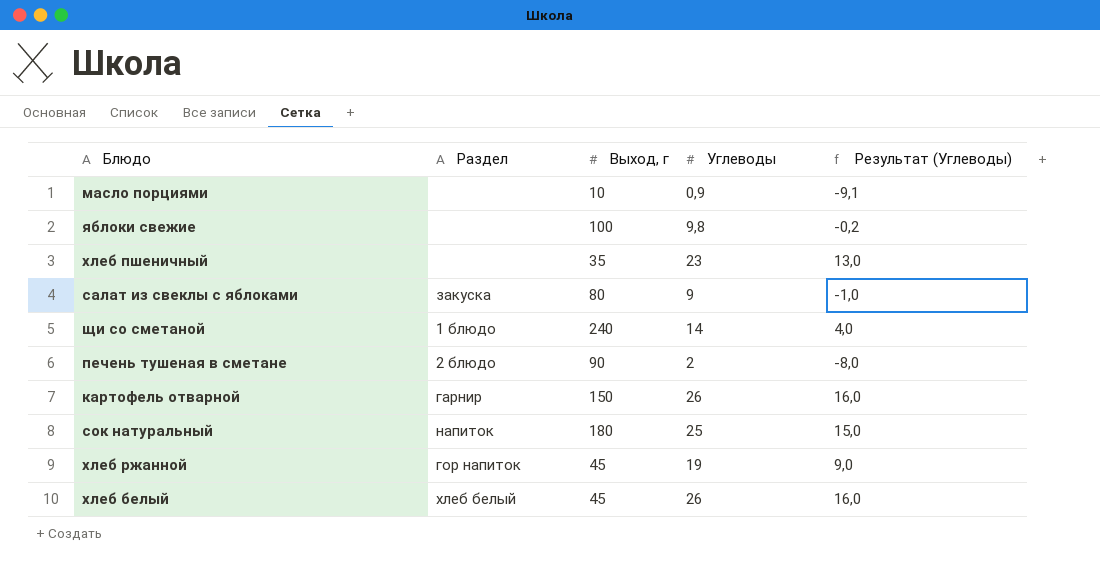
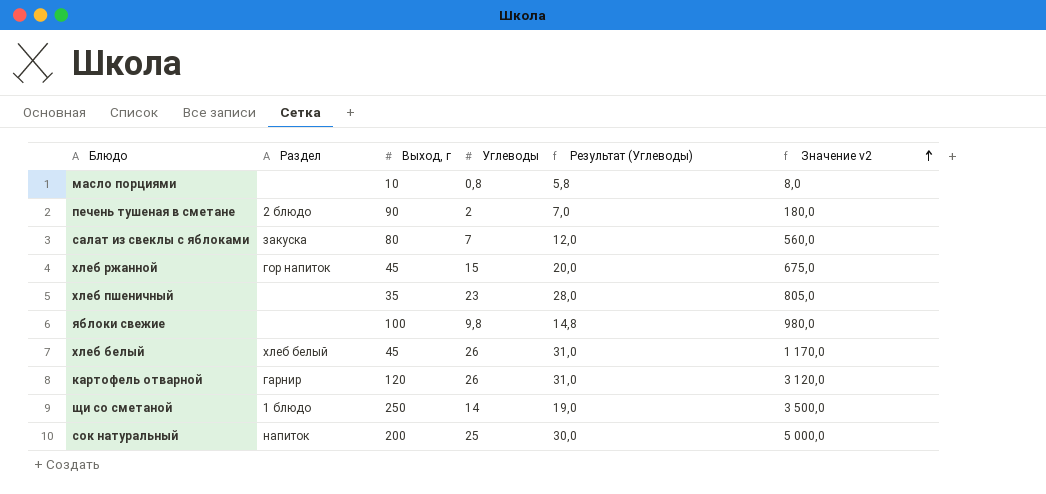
row order: none -> Значение v2 ascending
column Результат (Углеводы) | formula: [Углеводы] - 10 -> [Углеводы] + 5
column Значение v2 | formula: none -> [Выход, г] * [Углеводы]
масло порциями | Углеводы: 0,9 -> 0,8
салат из свеклы с яблоками | Углеводы: 9 -> 7
хлеб ржанной | Углеводы: 19 -> 15
картофель отварной | Выход, г: 150 -> 120
щи со сметаной | Выход, г: 240 -> 250
сок натуральный | Выход, г: 180 -> 200

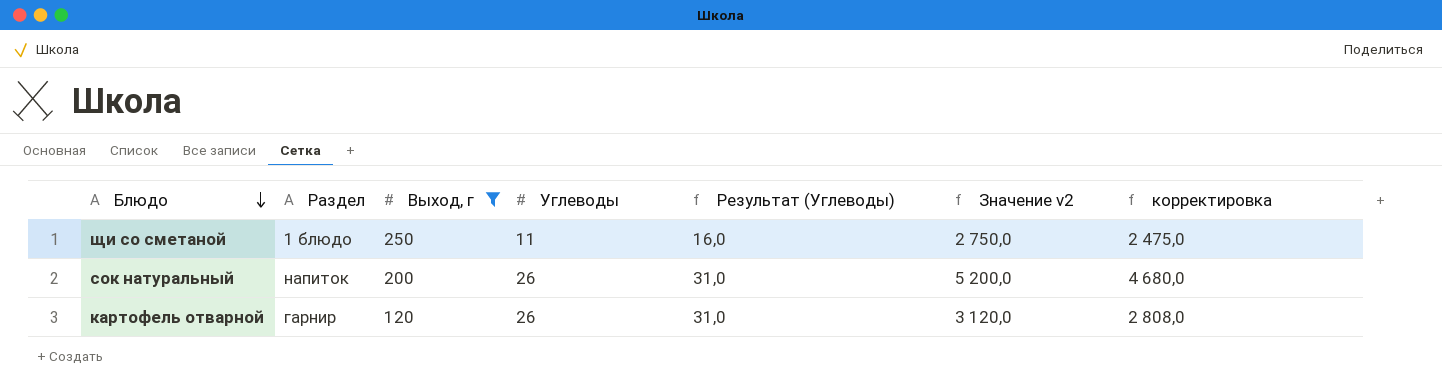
filter: none -> Выход, г >= 120
row order: Значение v2 ascending -> Блюдо descending
column корректировка | formula: none -> [Значение v2] * 0,9
щи со сметаной | Углеводы: 14 -> 11
щи со сметаной | Результат (Углеводы): 19,0 -> 16,0
щи со сметаной | Значение v2: 3 500,0 -> 2 750,0
сок натуральный | Углеводы: 25 -> 26
сок натуральный | Результат (Углеводы): 30,0 -> 31,0
сок натуральный | Значение v2: 5 000,0 -> 5 200,0

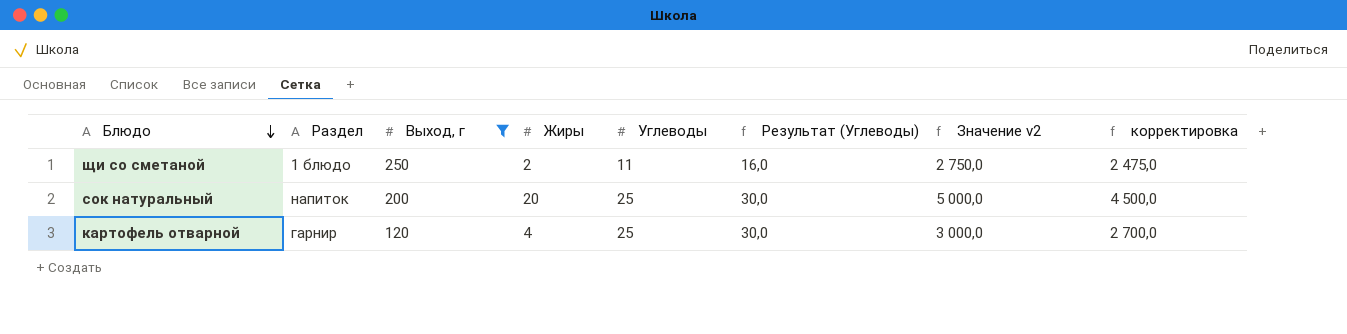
column Жиры | position: none -> 4
сок натуральный | Углеводы: 26 -> 25
сок натуральный | Результат (Углеводы): 31,0 -> 30,0
сок натуральный | Значение v2: 5 200,0 -> 5 000,0
сок натуральный | корректировка: 4 680,0 -> 4 500,0
картофель отварной | Углеводы: 26 -> 25
картофель отварной | Результат (Углеводы): 31,0 -> 30,0
картофель отварной | Значение v2: 3 120,0 -> 3 000,0
картофель отварной | корректировка: 2 808,0 -> 2 700,0

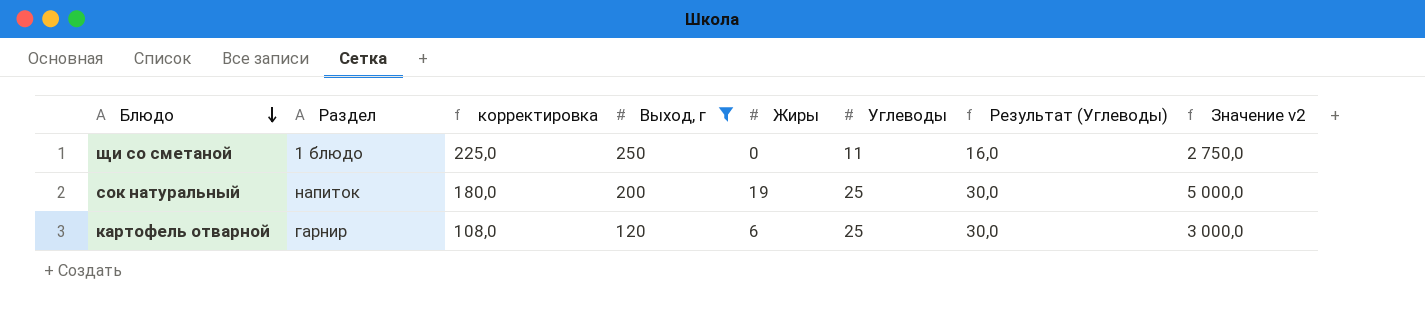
column корректировка | formula: [Значение v2] * 0,9 -> [Выход, г] * 0,9
column корректировка | position: 8 -> 3
щи со сметаной | Жиры: 2 -> 0
сок натуральный | Жиры: 20 -> 19
картофель отварной | Жиры: 4 -> 6

